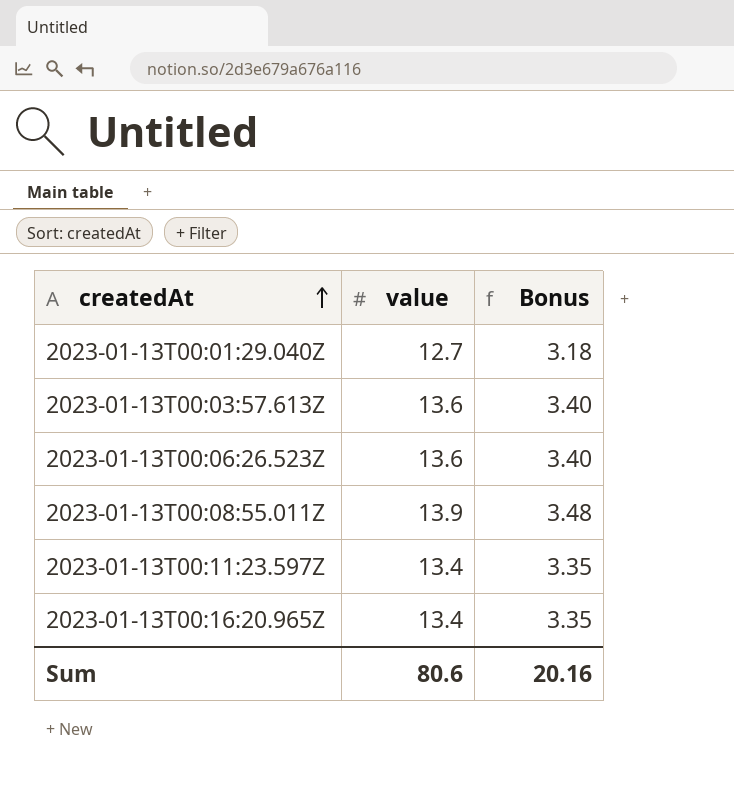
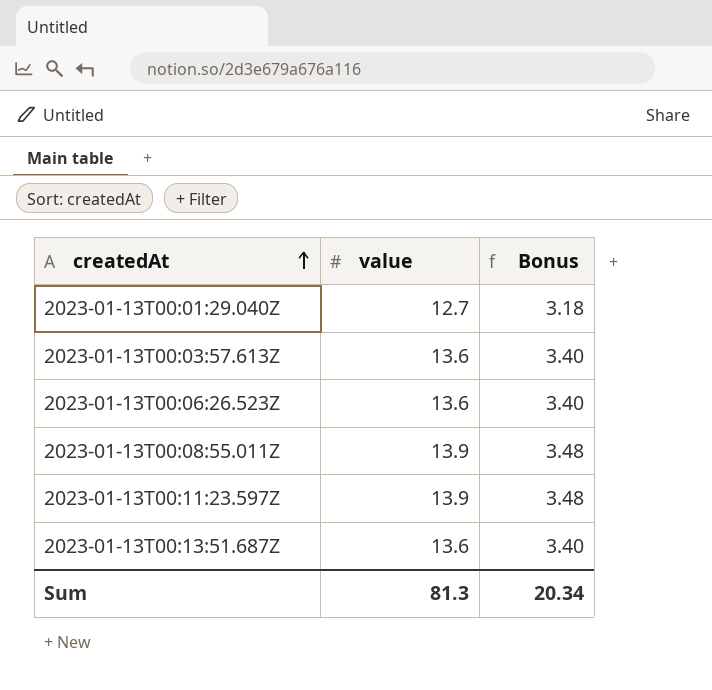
row 2023-01-13T00:16:20.965Z: 13.4 | 3.35 -> none
2023-01-13T00:11:23.597Z | value: 13.4 -> 13.9
2023-01-13T00:11:23.597Z | Bonus: 3.35 -> 3.48
row 2023-01-13T00:13:51.687Z: none -> 13.6 | 3.40
Sum | value: 80.6 -> 81.3
Sum | Bonus: 20.16 -> 20.34

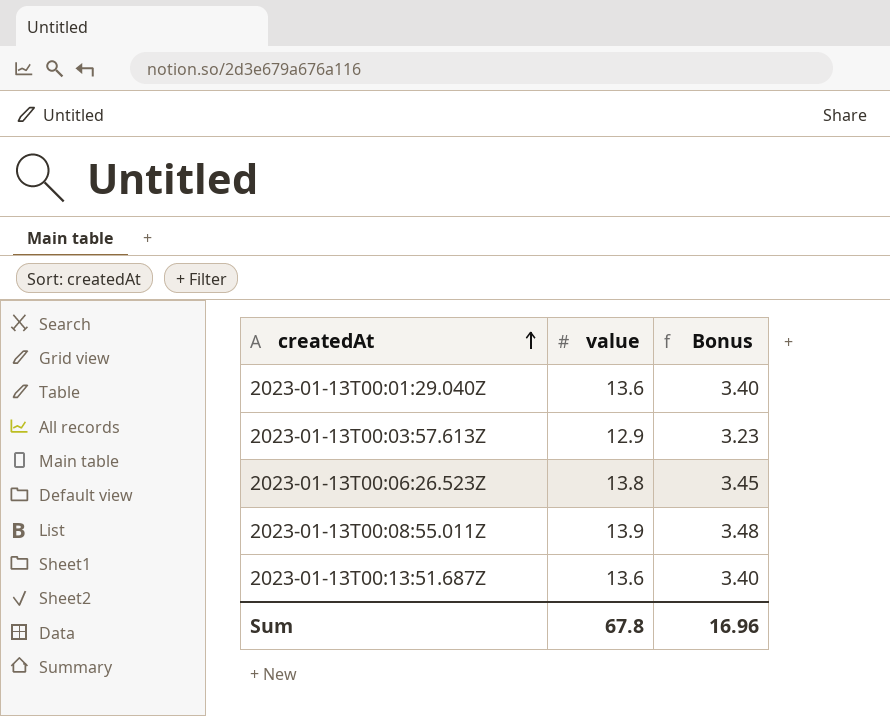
row 2023-01-13T00:11:23.597Z: 13.9 | 3.48 -> none
2023-01-13T00:01:29.040Z | value: 12.7 -> 13.6
2023-01-13T00:01:29.040Z | Bonus: 3.18 -> 3.40
2023-01-13T00:03:57.613Z | value: 13.6 -> 12.9
2023-01-13T00:03:57.613Z | Bonus: 3.40 -> 3.23
2023-01-13T00:06:26.523Z | value: 13.6 -> 13.8
2023-01-13T00:06:26.523Z | Bonus: 3.40 -> 3.45
Sum | value: 81.3 -> 67.8
Sum | Bonus: 20.34 -> 16.96

